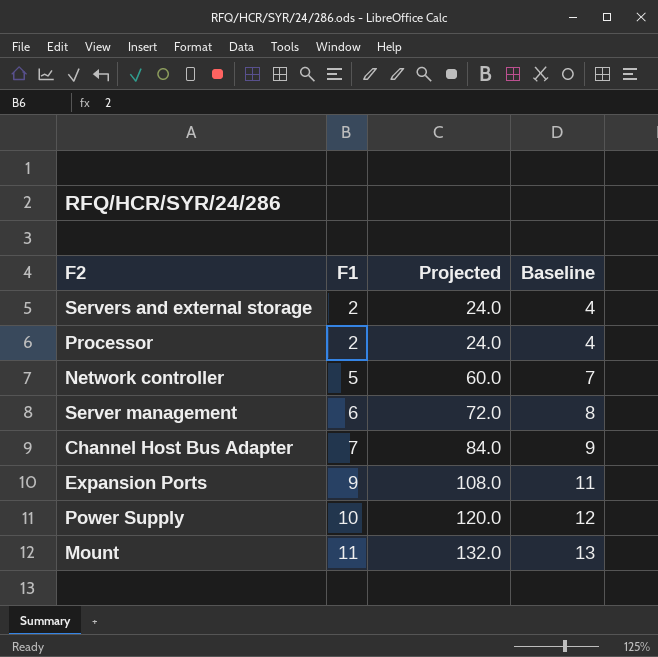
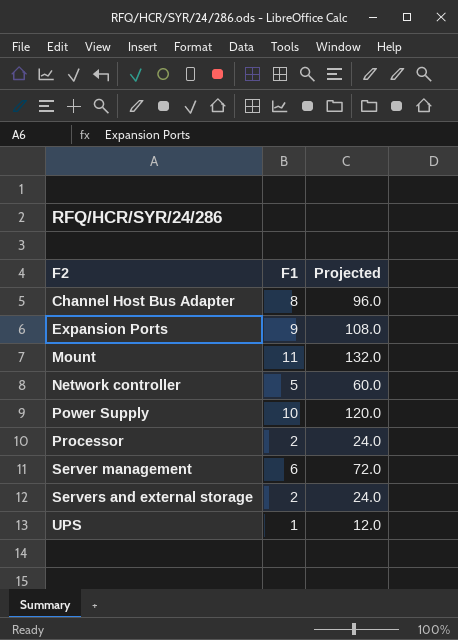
row order: F1 ascending -> F2 ascending
column Baseline | formula: [F1] + 2 -> none
Channel Host Bus Adapter | F1: 7 -> 8
Channel Host Bus Adapter | Projected: 84.0 -> 96.0
row UPS: none -> 1 | 12.0

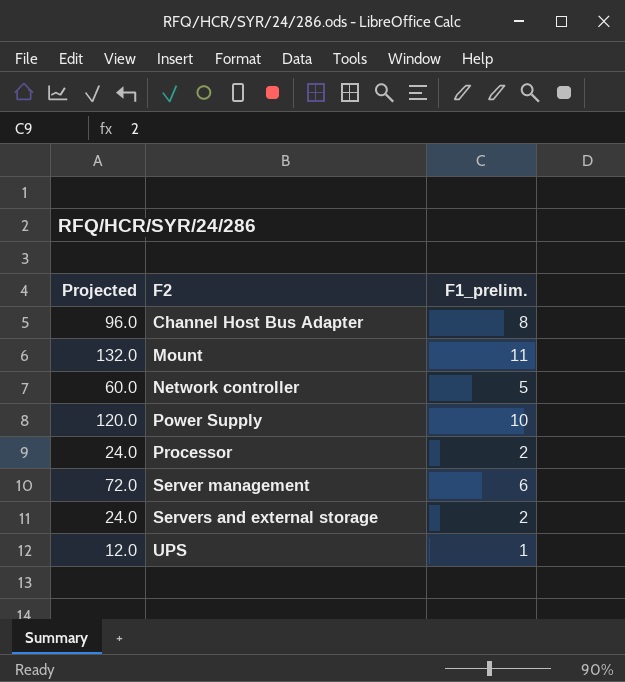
column Projected | position: 3 -> 1
column name: F1 -> F1_prelim.
row Expansion Ports: 9 | 108.0 -> none

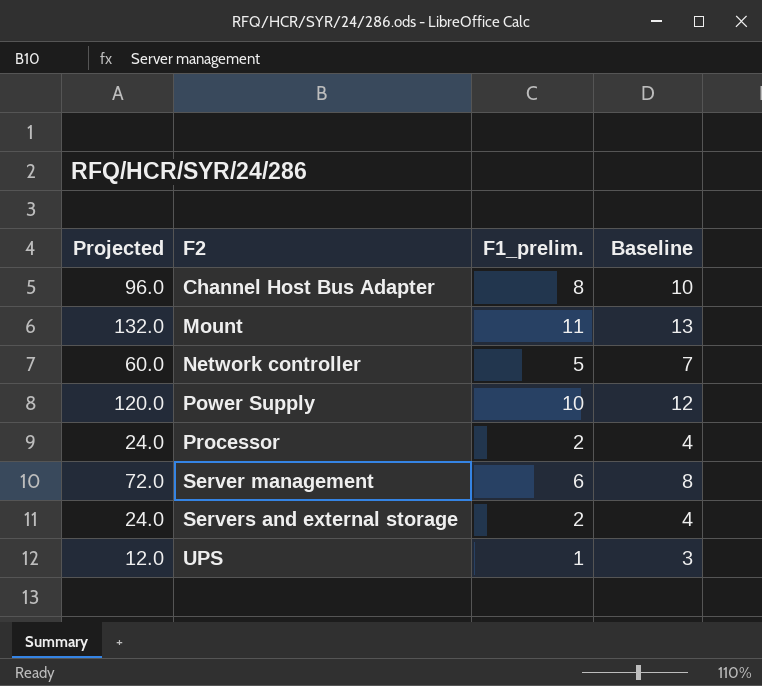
column Baseline | formula: none -> [F1_prelim.] + 2

